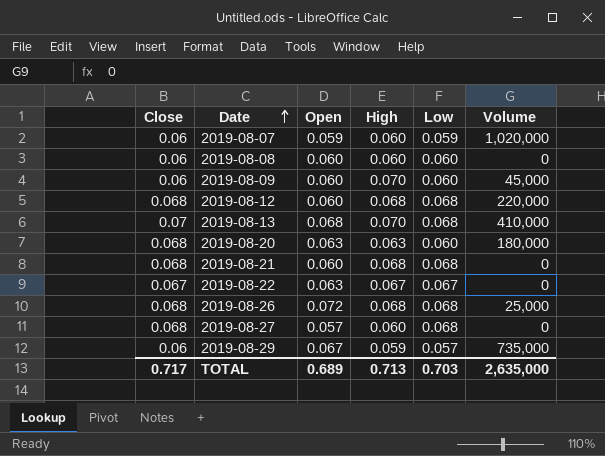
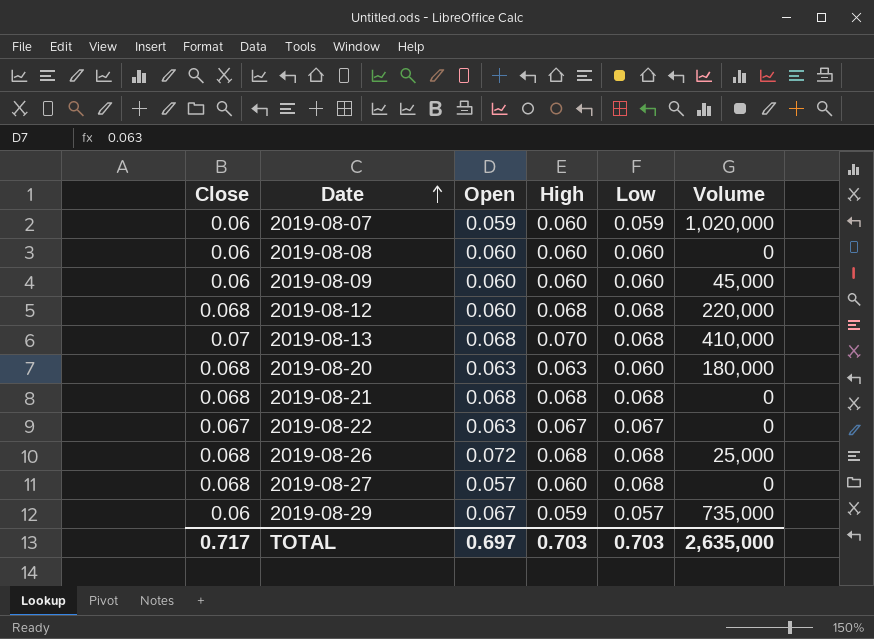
2019-08-09 | High: 0.070 -> 0.060
2019-08-21 | Open: 0.060 -> 0.068
TOTAL | Open: 0.689 -> 0.697
TOTAL | High: 0.713 -> 0.703

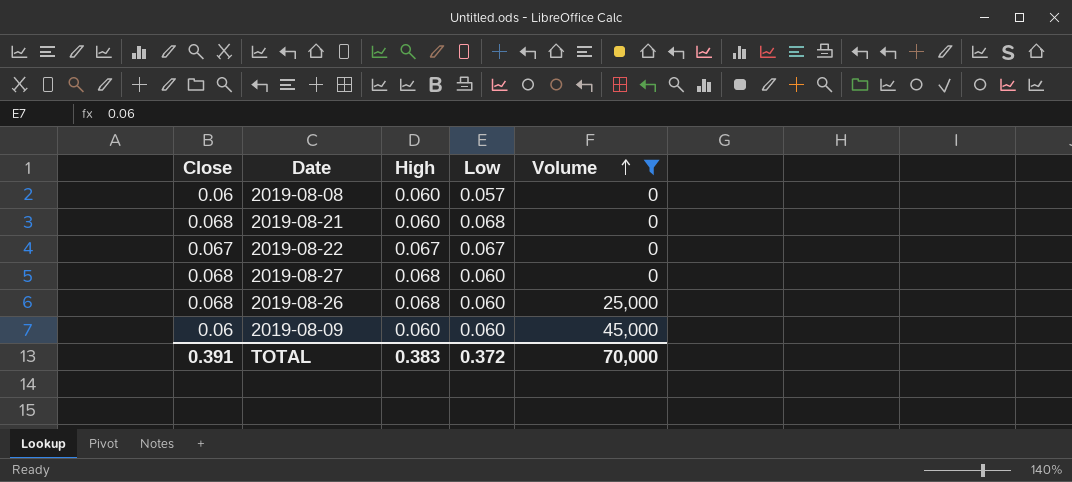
filter: none -> Volume <= 45,000
row order: Date ascending -> Volume ascending
column Open | position: 3 -> none
2019-08-08 | Low: 0.060 -> 0.057
2019-08-21 | High: 0.068 -> 0.060
2019-08-27 | High: 0.060 -> 0.068
2019-08-27 | Low: 0.068 -> 0.060
2019-08-26 | Low: 0.068 -> 0.060
TOTAL | Close: 0.717 -> 0.391
TOTAL | High: 0.703 -> 0.383
TOTAL | Low: 0.703 -> 0.372
TOTAL | Volume: 2,635,000 -> 70,000

